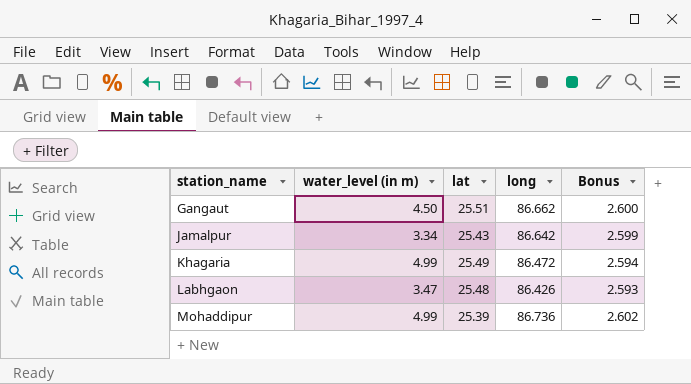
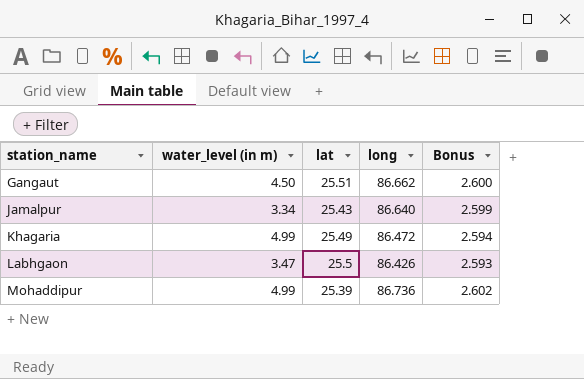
Jamalpur | long: 86.642 -> 86.640
Labhgaon | lat: 25.48 -> 25.5

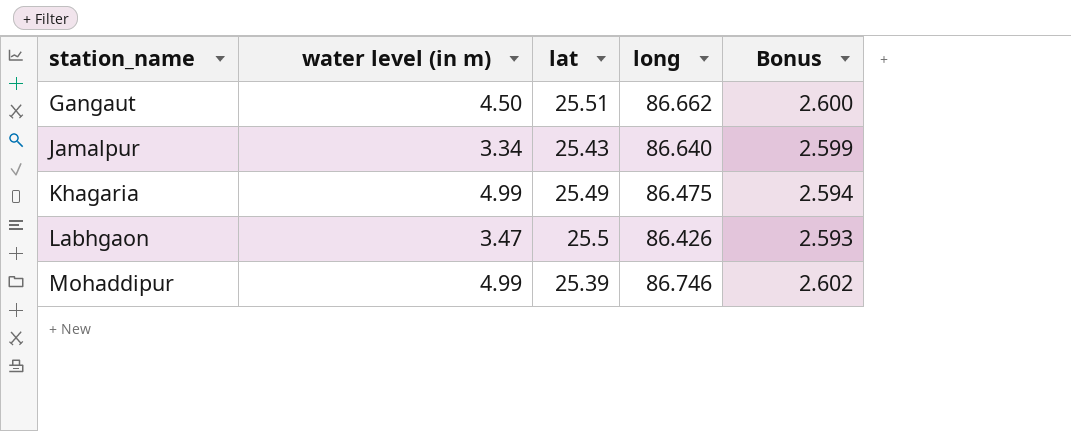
column name: water_level (in m) -> water level (in m)
Khagaria | long: 86.472 -> 86.475
Mohaddipur | long: 86.736 -> 86.746

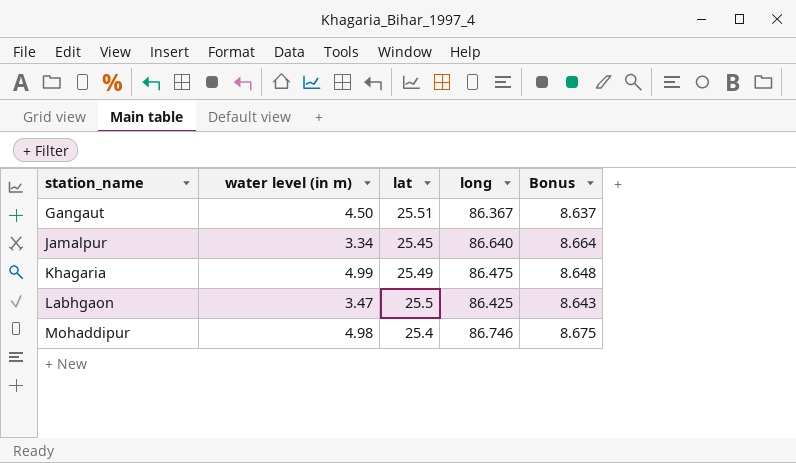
column Bonus | formula: [long] * 0.03 -> [long] * 0.1
Gangaut | long: 86.662 -> 86.367
Jamalpur | lat: 25.43 -> 25.45
Labhgaon | long: 86.426 -> 86.425
Mohaddipur | water level (in m): 4.99 -> 4.98
Mohaddipur | lat: 25.39 -> 25.4

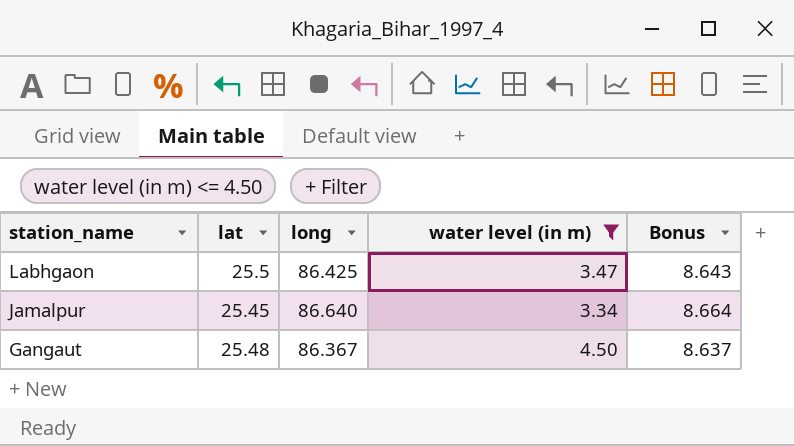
filter: none -> water level (in m) <= 4.50
row order: station_name ascending -> station_name descending
column water level (in m) | position: 2 -> 4
Gangaut | lat: 25.51 -> 25.48

